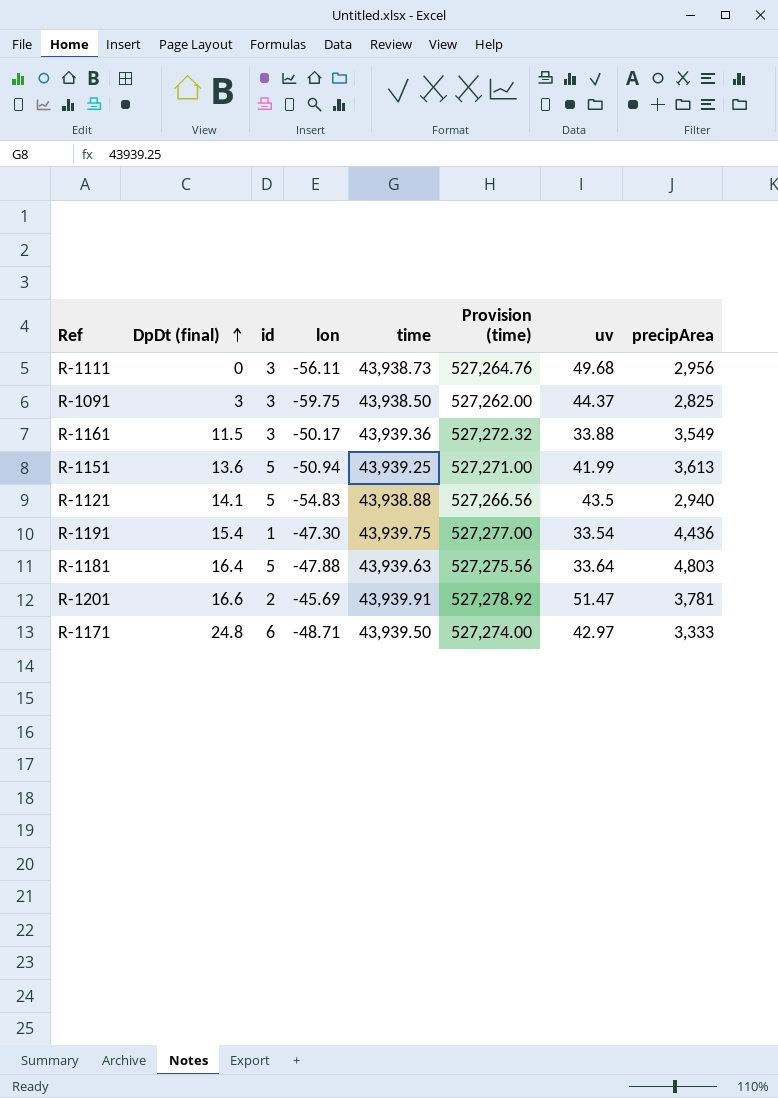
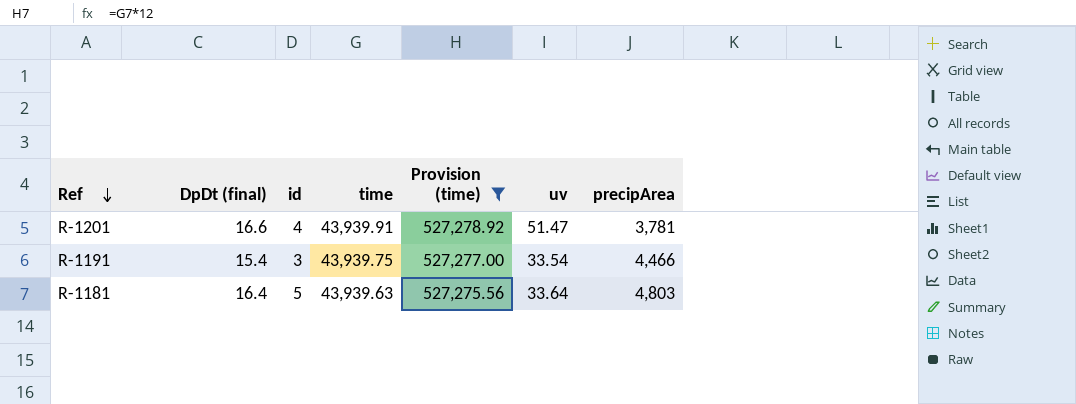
filter: none -> Provision (time) >= 527,275.56
row order: DpDt (final) ascending -> Ref descending
column lon | position: 4 -> none
R-1201 | id: 2 -> 4
R-1191 | id: 1 -> 3
R-1191 | precipArea: 4,436 -> 4,466

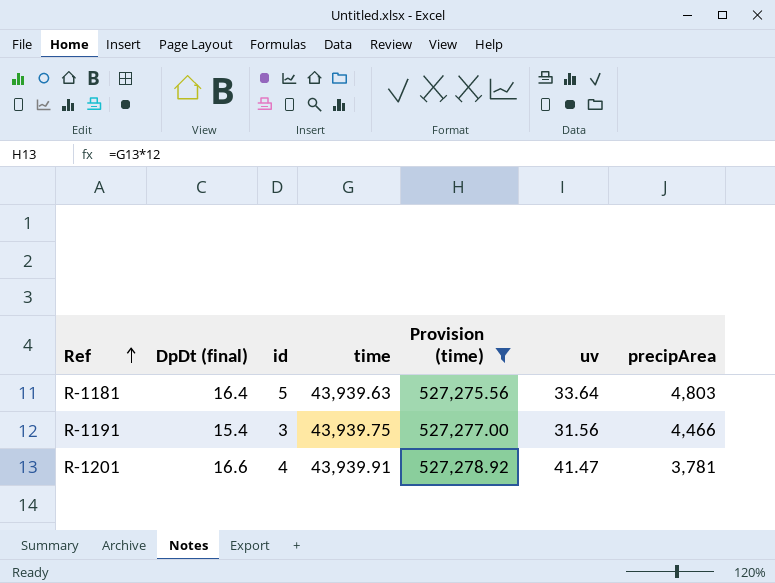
row order: Ref descending -> Ref ascending
R-1191 | uv: 33.54 -> 31.56
R-1201 | uv: 51.47 -> 41.47

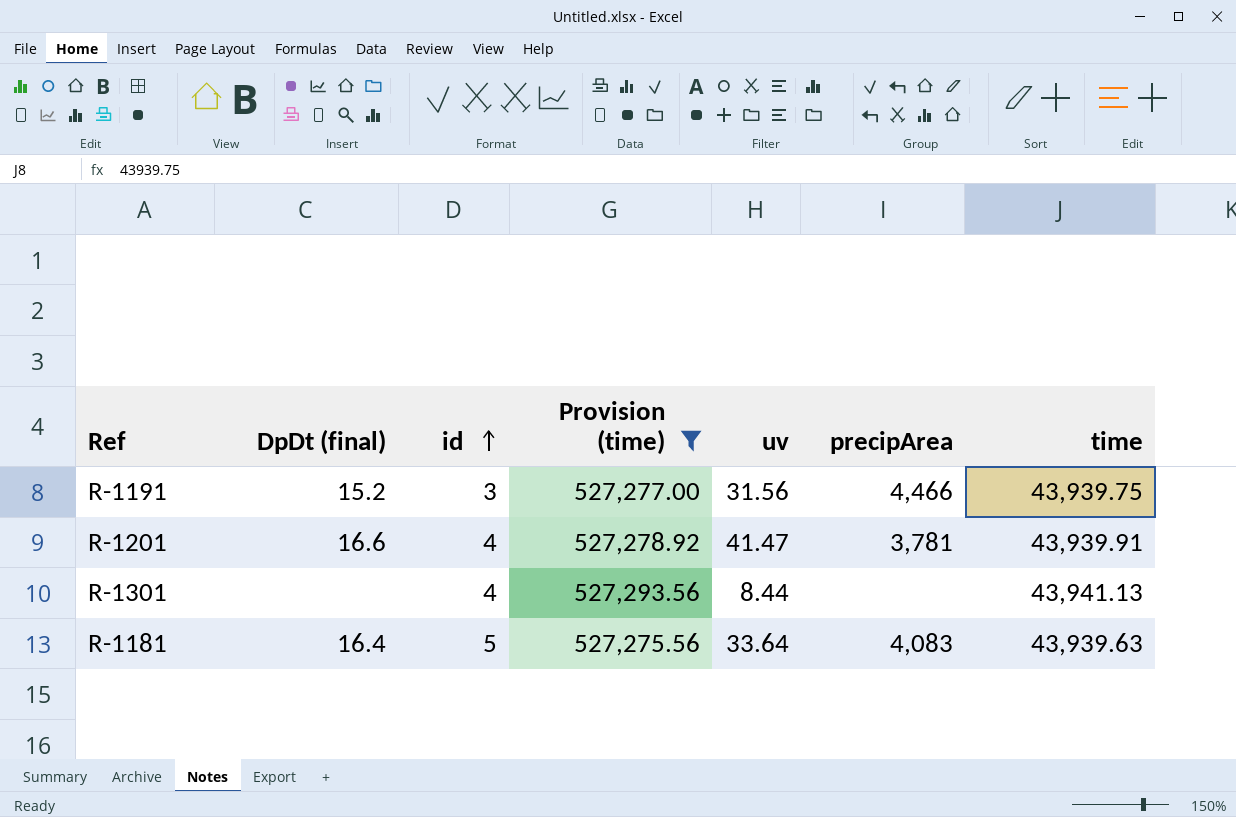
row order: Ref ascending -> id ascending
column time | position: 4 -> 7
R-1191 | DpDt (final): 15.4 -> 15.2
row R-1301: none -> none | 4 | 527,293.56 | 8.44 | none | 43,941.13
R-1181 | precipArea: 4,803 -> 4,083

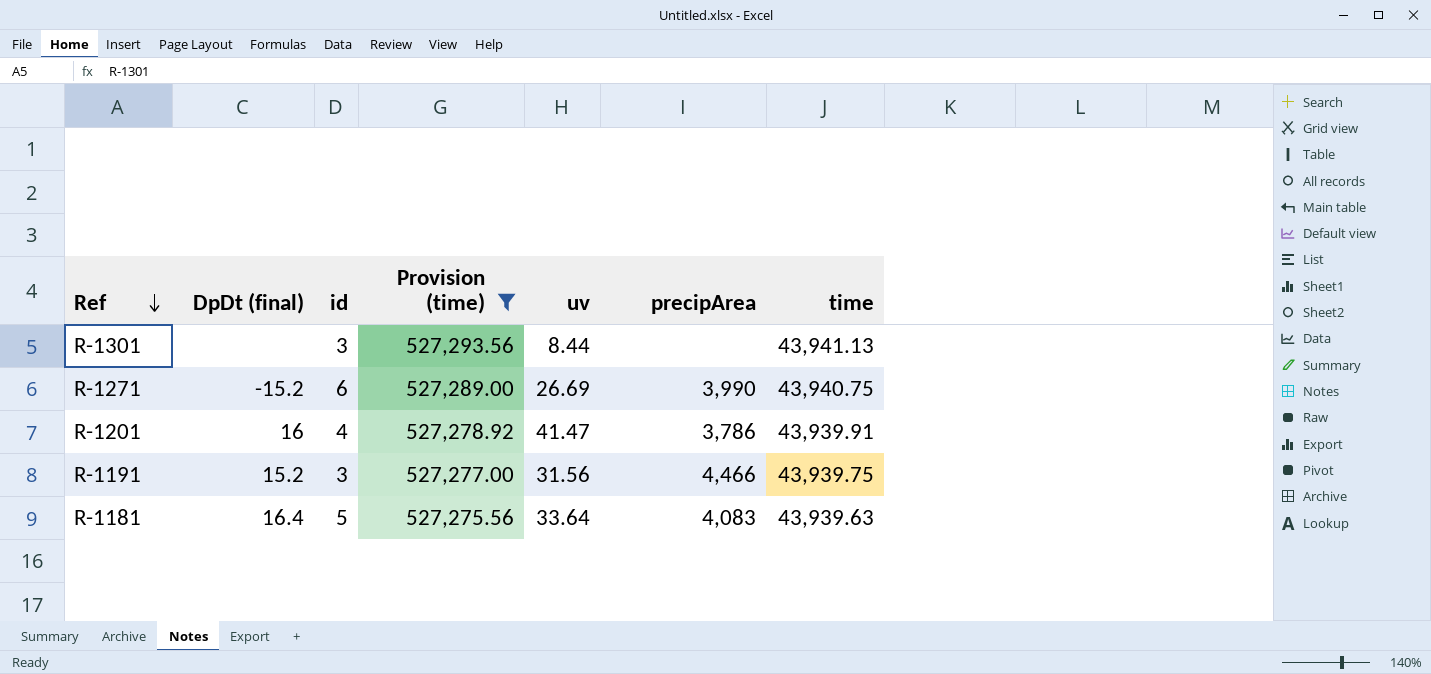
row order: id ascending -> Ref descending
R-1301 | id: 4 -> 3
row R-1271: none -> -15.2 | 6 | 527,289.00 | 26.69 | 3,990 | 43,940.75
R-1201 | DpDt (final): 16.6 -> 16
R-1201 | precipArea: 3,781 -> 3,786

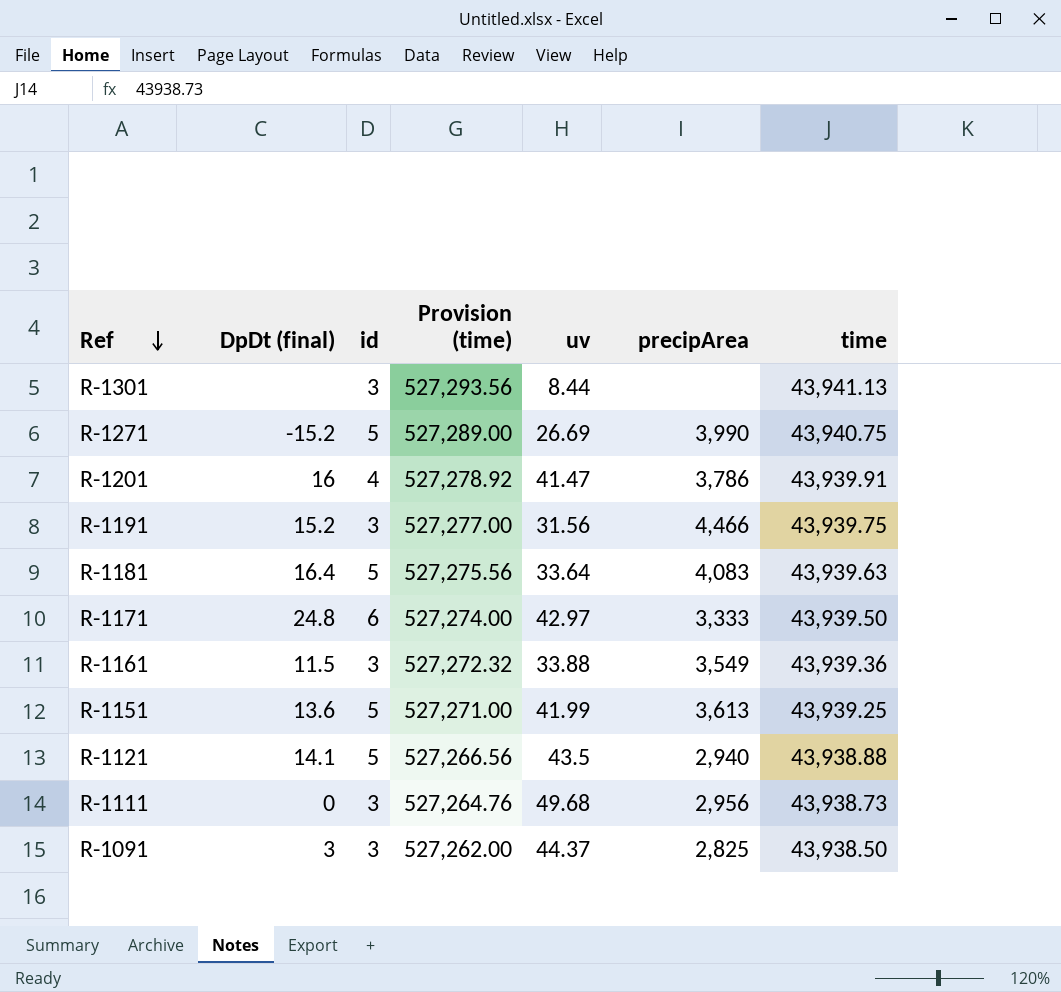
filter: Provision (time) >= 527,275.56 -> none
R-1271 | id: 6 -> 5

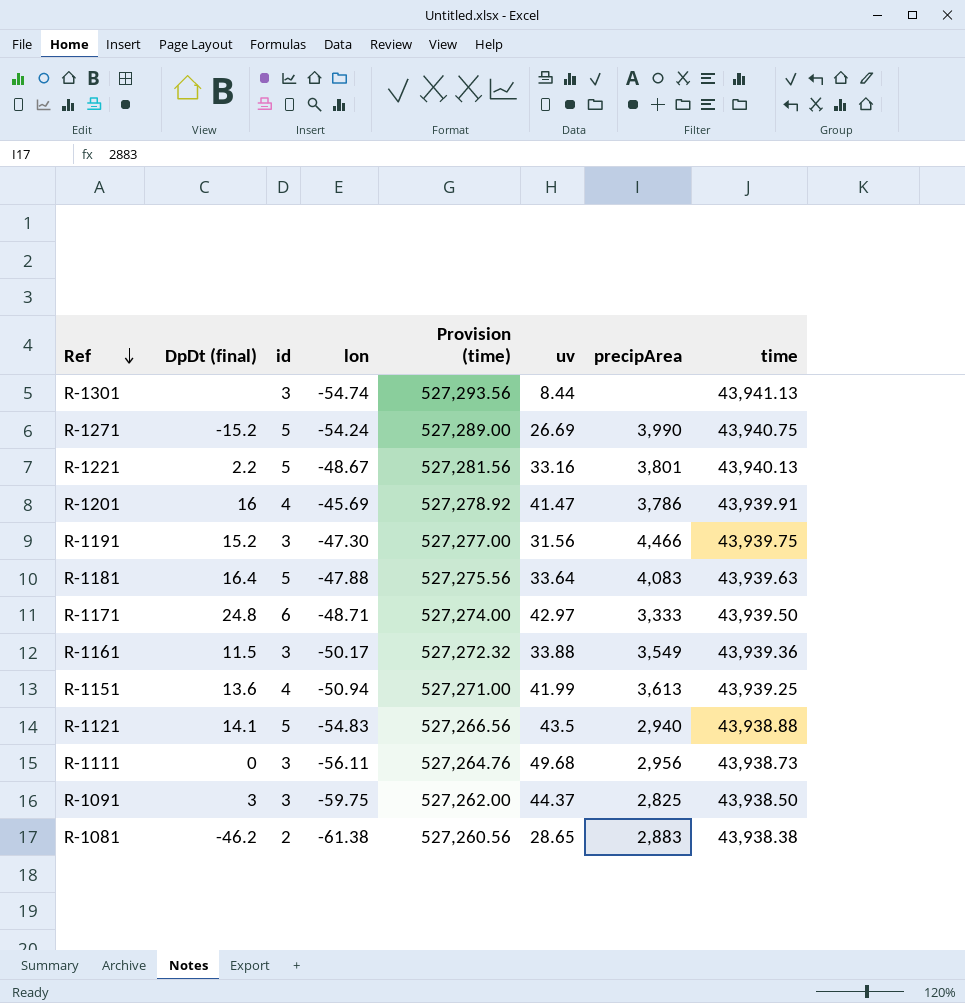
column lon | position: none -> 4
row R-1221: none -> 2.2 | 5 | -48.67 | 527,281.56 | 33.16 | 3,801 | 43,940.13
R-1151 | id: 5 -> 4
row R-1081: none -> -46.2 | 2 | -61.38 | 527,260.56 | 28.65 | 2,883 | 43,938.38

